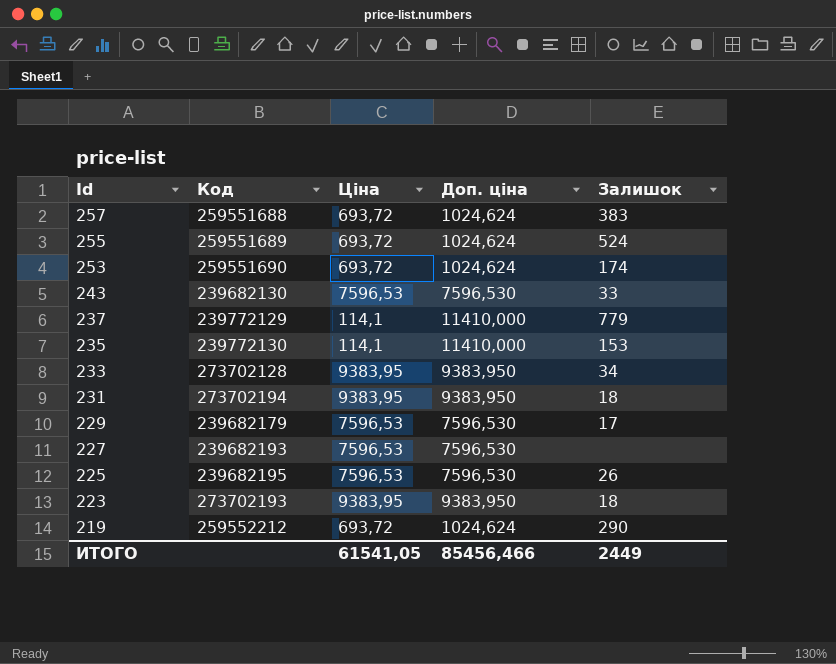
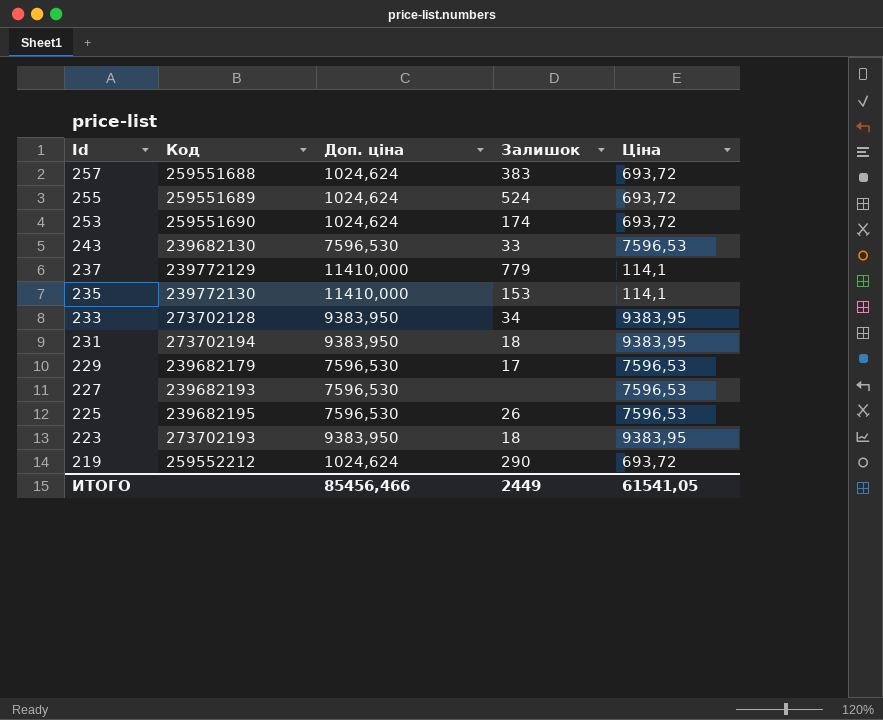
column Ціна | position: 3 -> 5

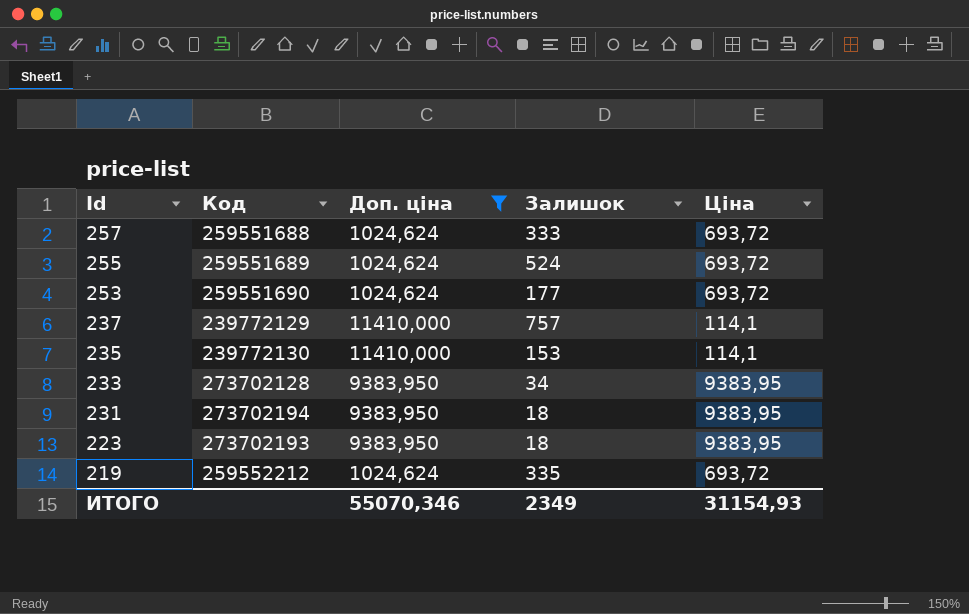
filter: none -> Доп. ціна != 7596,530
257 | Залишок: 383 -> 333
253 | Залишок: 174 -> 177
237 | Залишок: 779 -> 757
219 | Залишок: 290 -> 335
ИТОГО | Доп. ціна: 85456,466 -> 55070,346
ИТОГО | Залишок: 2449 -> 2349
ИТОГО | Ціна: 61541,05 -> 31154,93

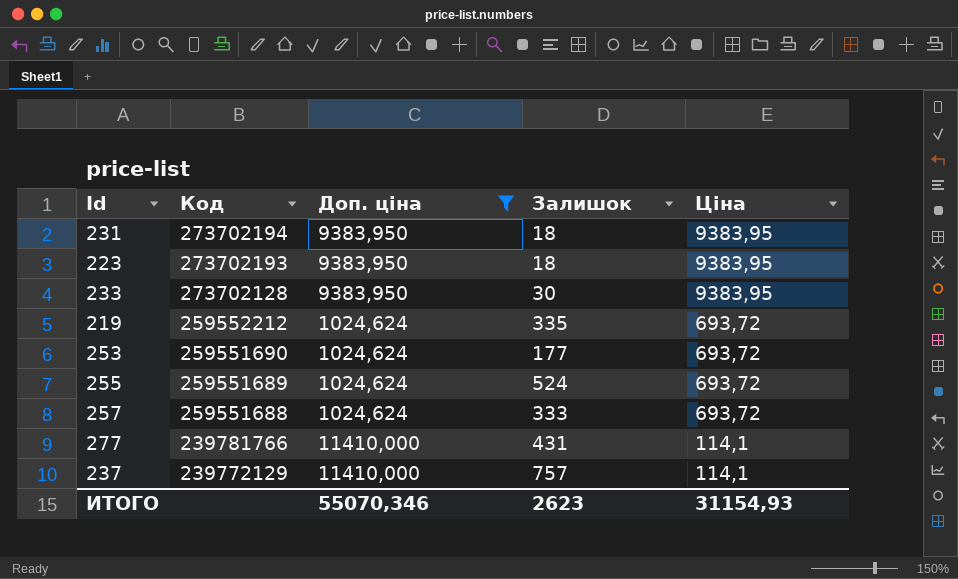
row order: Id descending -> Код descending
row 235: 239772130 | 11410,000 | 153 | 114,1 -> none
233 | Залишок: 34 -> 30
row 277: none -> 239781766 | 11410,000 | 431 | 114,1
ИТОГО | Залишок: 2349 -> 2623

